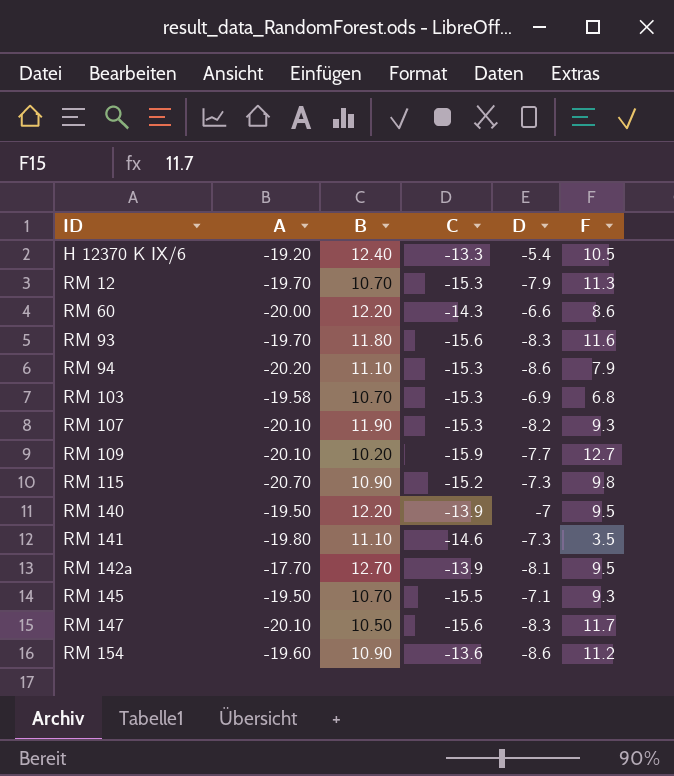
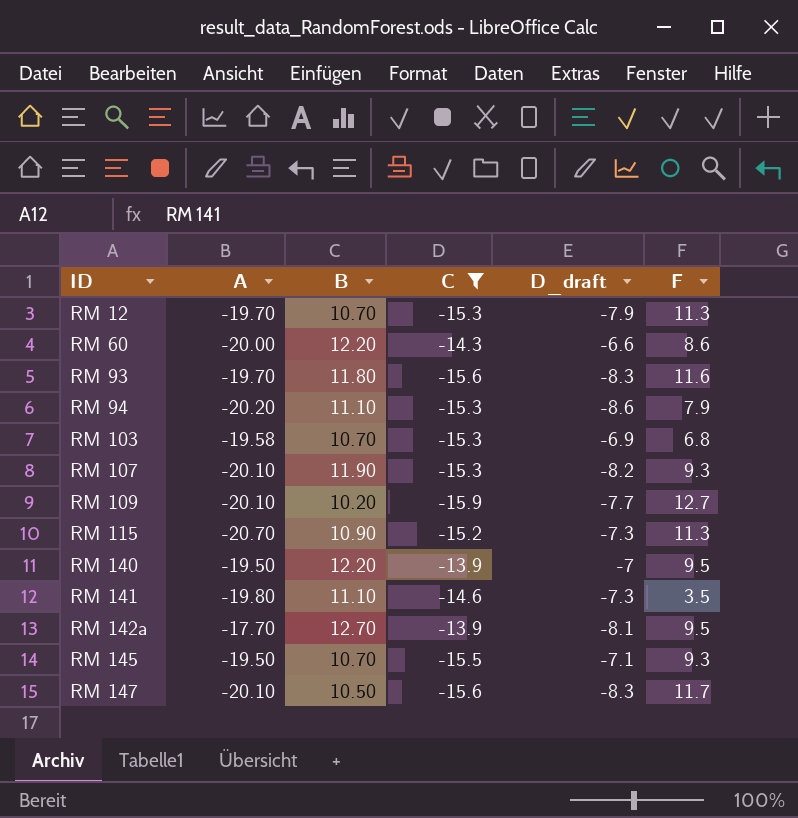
filter: none -> C <= -13.9
column name: D -> D_draft
RM 115 | F: 9.8 -> 11.3

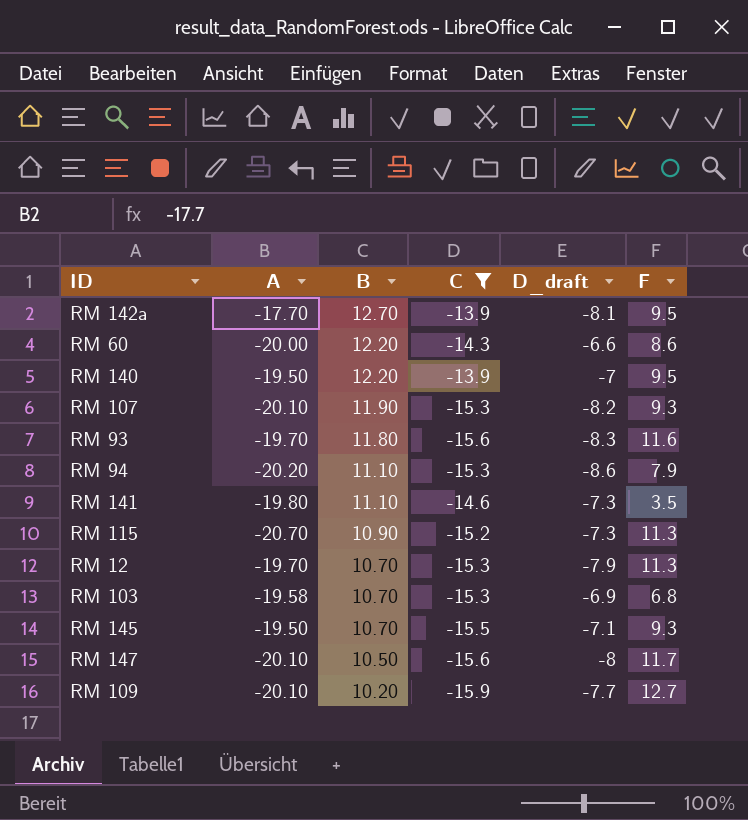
row order: ID ascending -> B descending
RM 147 | D_draft: -8.3 -> -8

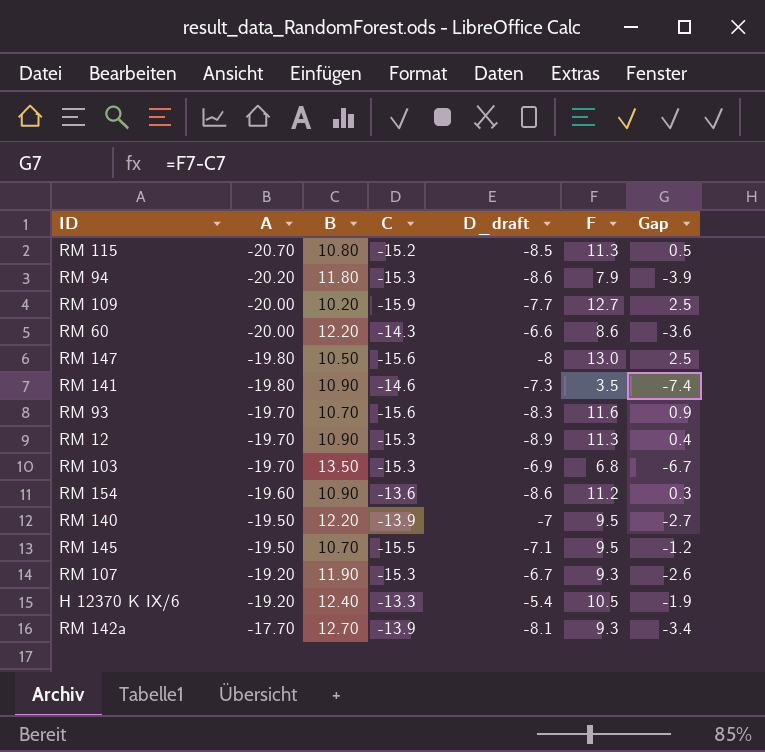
filter: C <= -13.9 -> none
row order: B descending -> A ascending
column Gap | formula: none -> [F] - [B]
RM 115 | B: 10.90 -> 10.80
RM 115 | D_draft: -7.3 -> -8.5
RM 94 | B: 11.10 -> 11.80
RM 109 | A: -20.10 -> -20.00
RM 147 | A: -20.10 -> -19.80
RM 147 | F: 11.7 -> 13.0
RM 141 | B: 11.10 -> 10.90
RM 93 | B: 11.80 -> 10.70
RM 12 | B: 10.70 -> 10.90
RM 12 | D_draft: -7.9 -> -8.9
RM 103 | A: -19.58 -> -19.70
RM 103 | B: 10.70 -> 13.50
RM 145 | F: 9.3 -> 9.5
RM 107 | A: -20.10 -> -19.20
RM 107 | D_draft: -8.2 -> -6.7
RM 142a | F: 9.5 -> 9.3

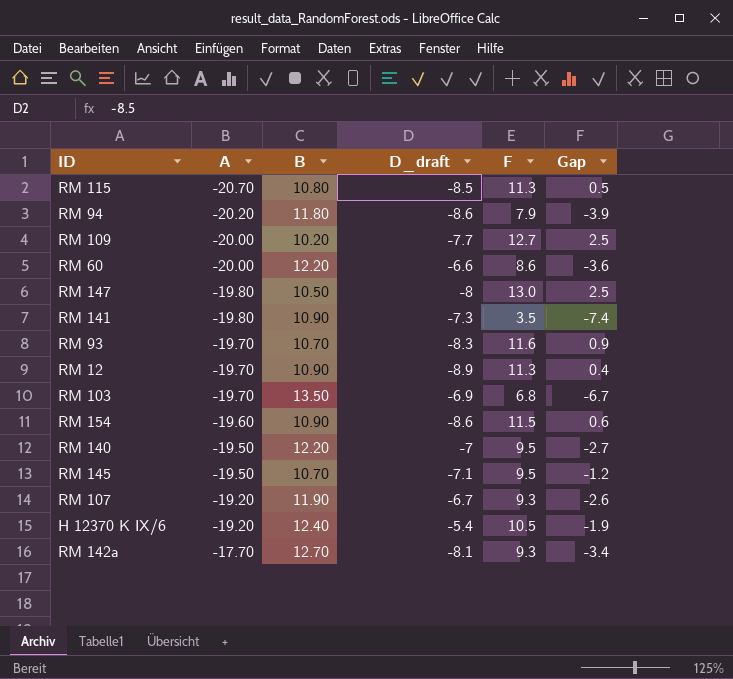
column C | position: 4 -> none
RM 154 | F: 11.2 -> 11.5
RM 154 | Gap: 0.3 -> 0.6

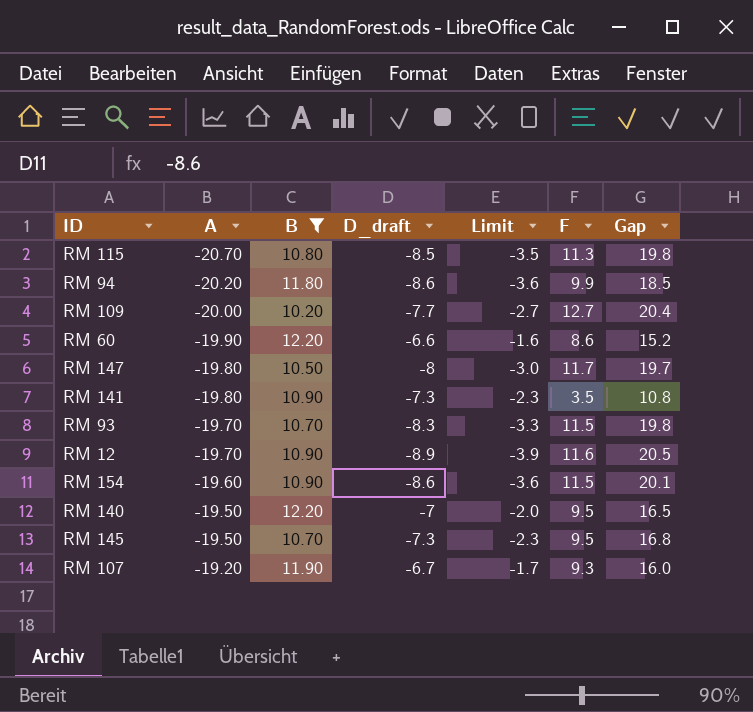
filter: none -> B <= 12.20
column Limit | formula: none -> [D_draft] + 5
column Gap | formula: [F] - [B] -> [F] - [D_draft]
RM 94 | F: 7.9 -> 9.9
RM 60 | A: -20.00 -> -19.90
RM 147 | F: 13.0 -> 11.7
RM 93 | F: 11.6 -> 11.5
RM 12 | F: 11.3 -> 11.6
RM 145 | D_draft: -7.1 -> -7.3

